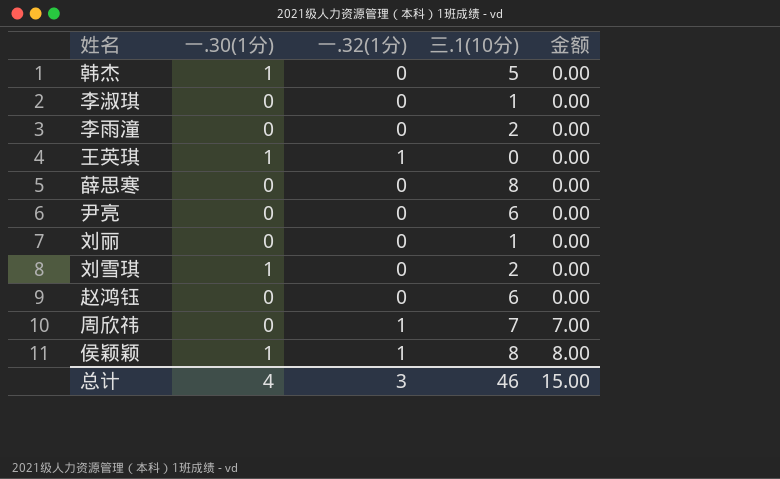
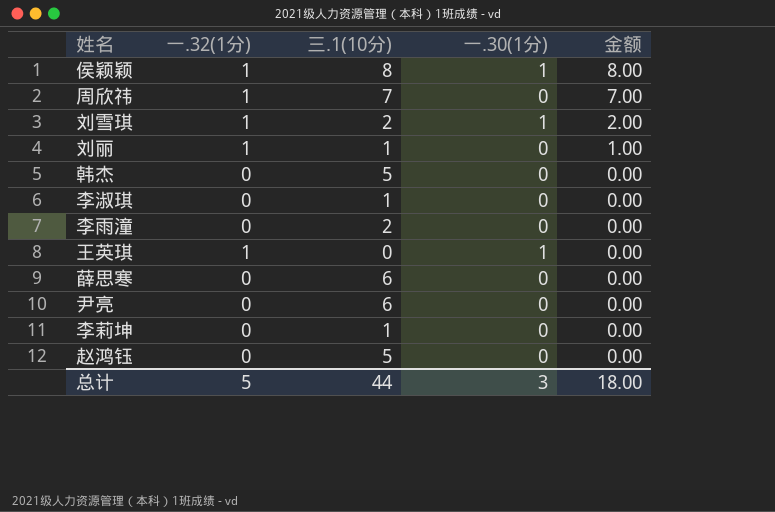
row order: 金额 ascending -> 金额 descending
column 一.30(1分) | position: 2 -> 4
刘雪琪 | 一.32(1分): 0 -> 1
刘雪琪 | 金额: 0.00 -> 2.00
刘丽 | 一.32(1分): 0 -> 1
刘丽 | 金额: 0.00 -> 1.00
韩杰 | 一.30(1分): 1 -> 0
薛思寒 | 三.1(10分): 8 -> 6
row 李莉坤: none -> 0 | 1 | 0 | 0.00
赵鸿钰 | 三.1(10分): 6 -> 5
总计 | 一.32(1分): 3 -> 5
总计 | 三.1(10分): 46 -> 44
总计 | 一.30(1分): 4 -> 3
总计 | 金额: 15.00 -> 18.00

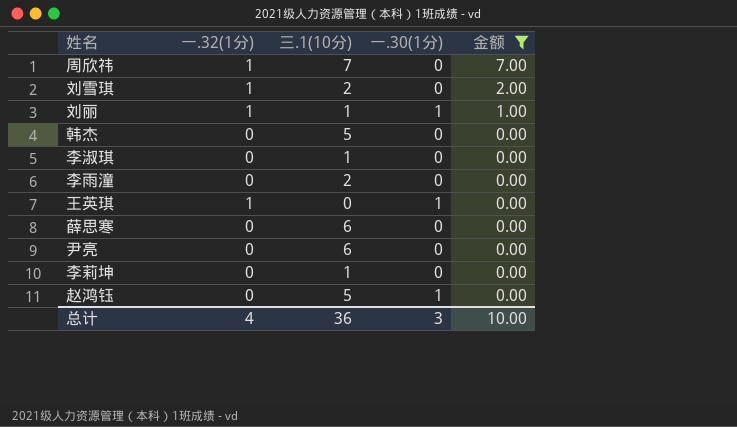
filter: none -> 金额 != 8.00
刘雪琪 | 一.30(1分): 1 -> 0
刘丽 | 一.30(1分): 0 -> 1
赵鸿钰 | 一.30(1分): 0 -> 1
总计 | 一.32(1分): 5 -> 4
总计 | 三.1(10分): 44 -> 36
总计 | 金额: 18.00 -> 10.00

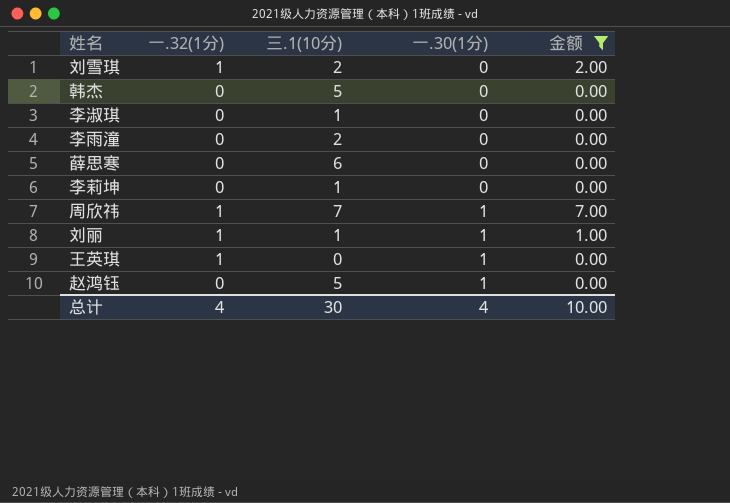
row order: 金额 descending -> 一.30(1分) ascending
row 尹亮: 0 | 6 | 0 | 0.00 -> none
周欣祎 | 一.30(1分): 0 -> 1
总计 | 三.1(10分): 36 -> 30
总计 | 一.30(1分): 3 -> 4

